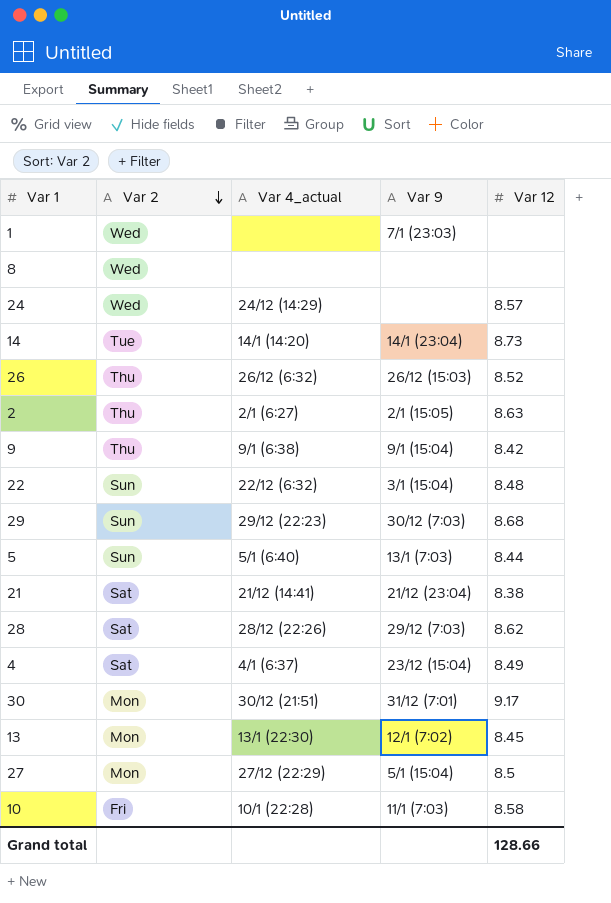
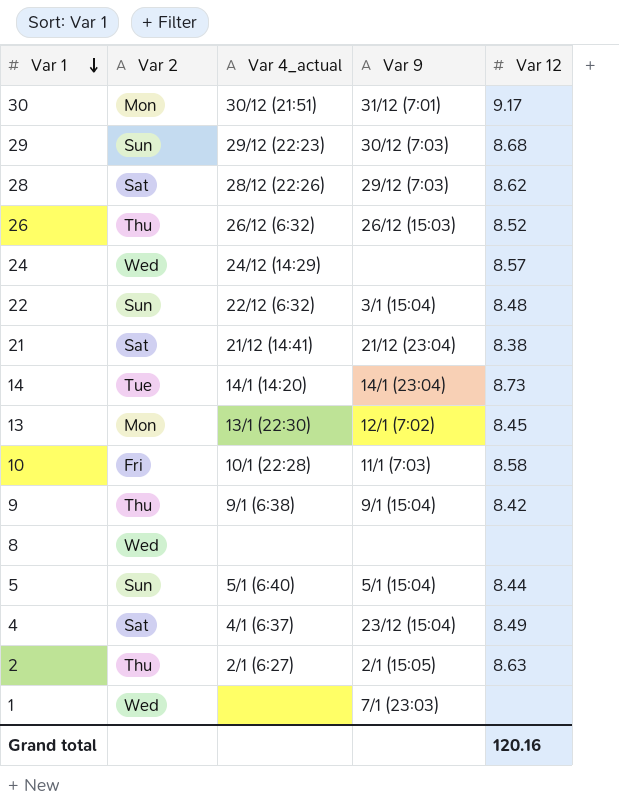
row order: Var 2 descending -> Var 1 descending
row 27: Mon | 27/12 (22:29) | 5/1 (15:04) | 8.5 -> none
5 | Var 9: 13/1 (7:03) -> 5/1 (15:04)
Grand total | Var 12: 128.66 -> 120.16

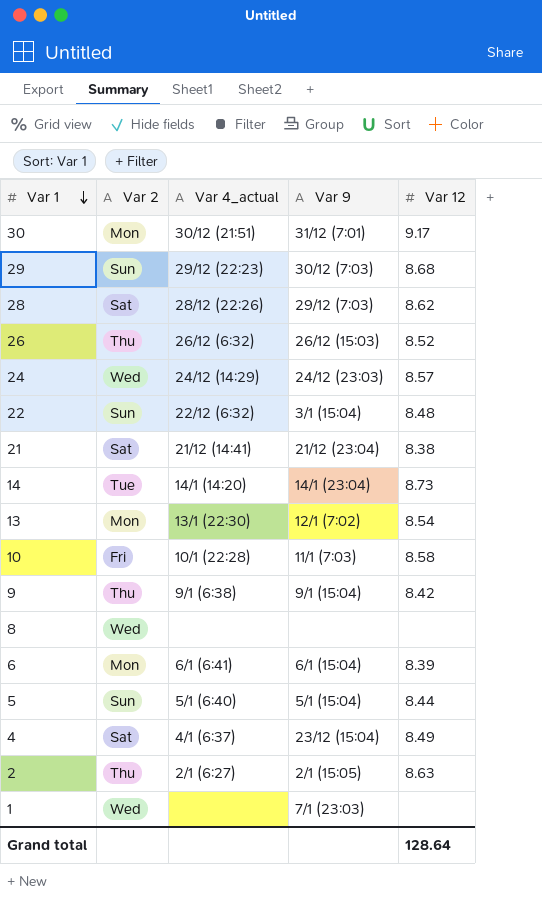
24 | Var 9: none -> 24/12 (23:03)
13 | Var 12: 8.45 -> 8.54
row 6: none -> Mon | 6/1 (6:41) | 6/1 (15:04) | 8.39
Grand total | Var 12: 120.16 -> 128.64

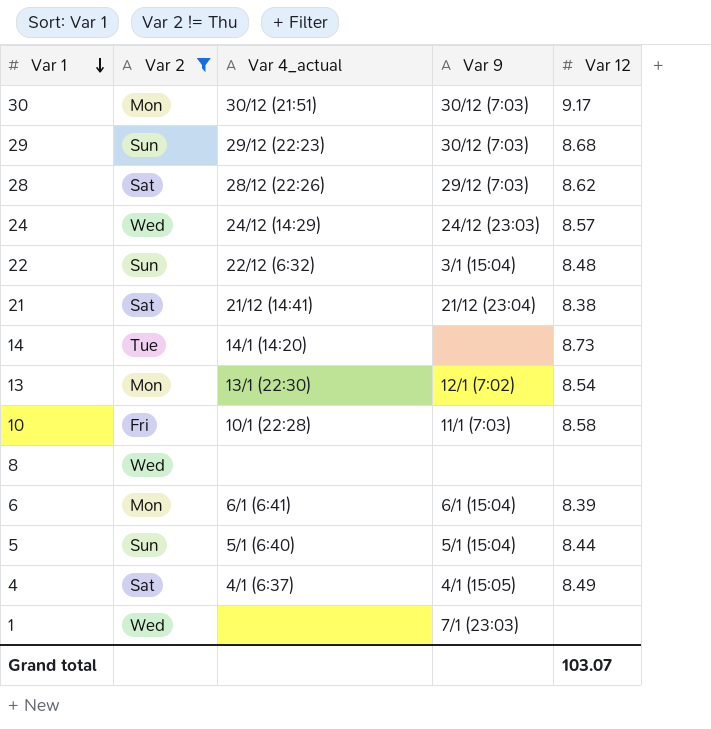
filter: none -> Var 2 != Thu
30 | Var 9: 31/12 (7:01) -> 30/12 (7:03)
14 | Var 9: 14/1 (23:04) -> none
4 | Var 9: 23/12 (15:04) -> 4/1 (15:05)
Grand total | Var 12: 128.64 -> 103.07

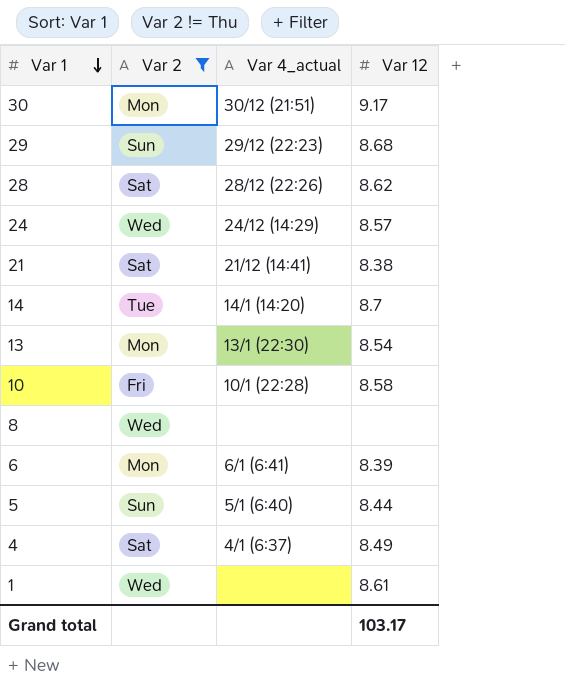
column Var 9 | position: 4 -> none
row 22: Sun | 22/12 (6:32) | 3/1 (15:04) | 8.48 -> none
14 | Var 12: 8.73 -> 8.7
1 | Var 12: none -> 8.61
Grand total | Var 12: 103.07 -> 103.17

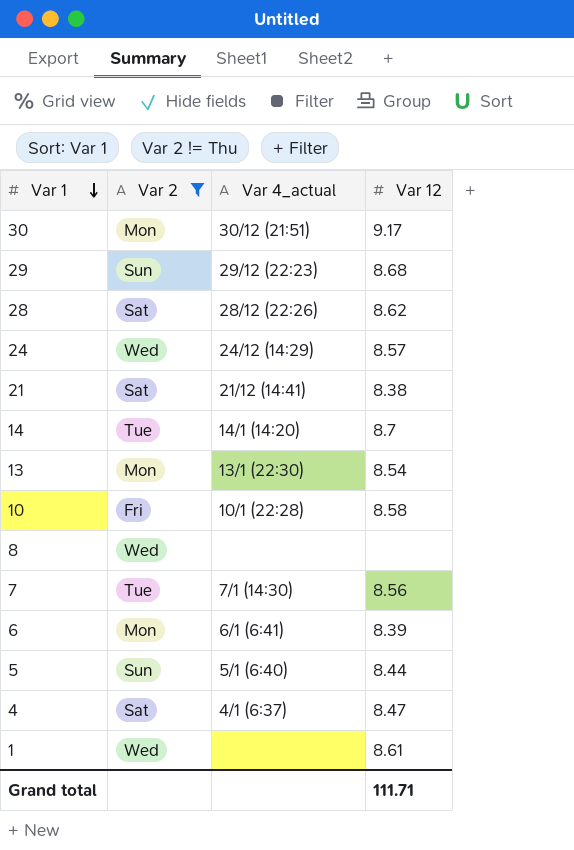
row 7: none -> Tue | 7/1 (14:30) | 8.56
4 | Var 12: 8.49 -> 8.47
Grand total | Var 12: 103.17 -> 111.71

